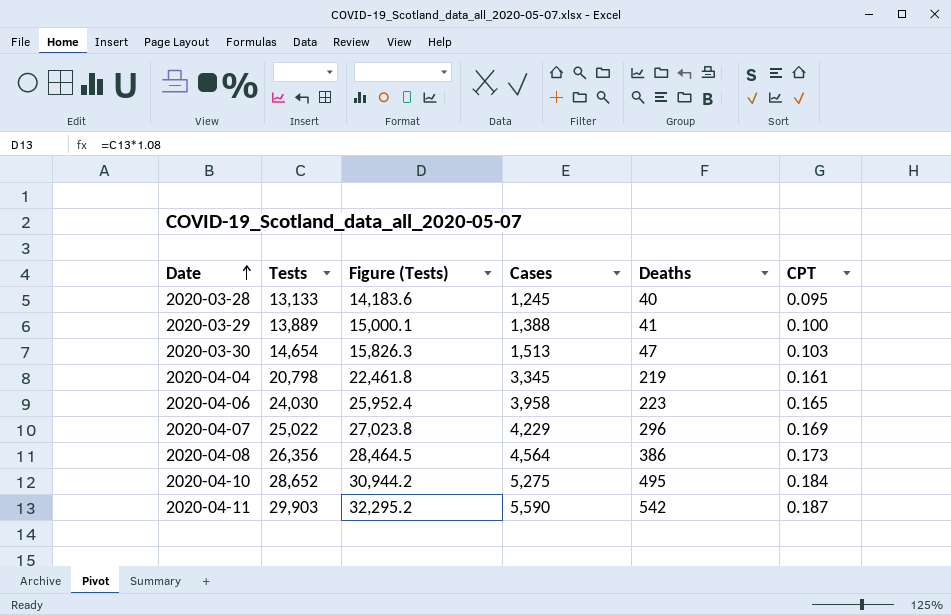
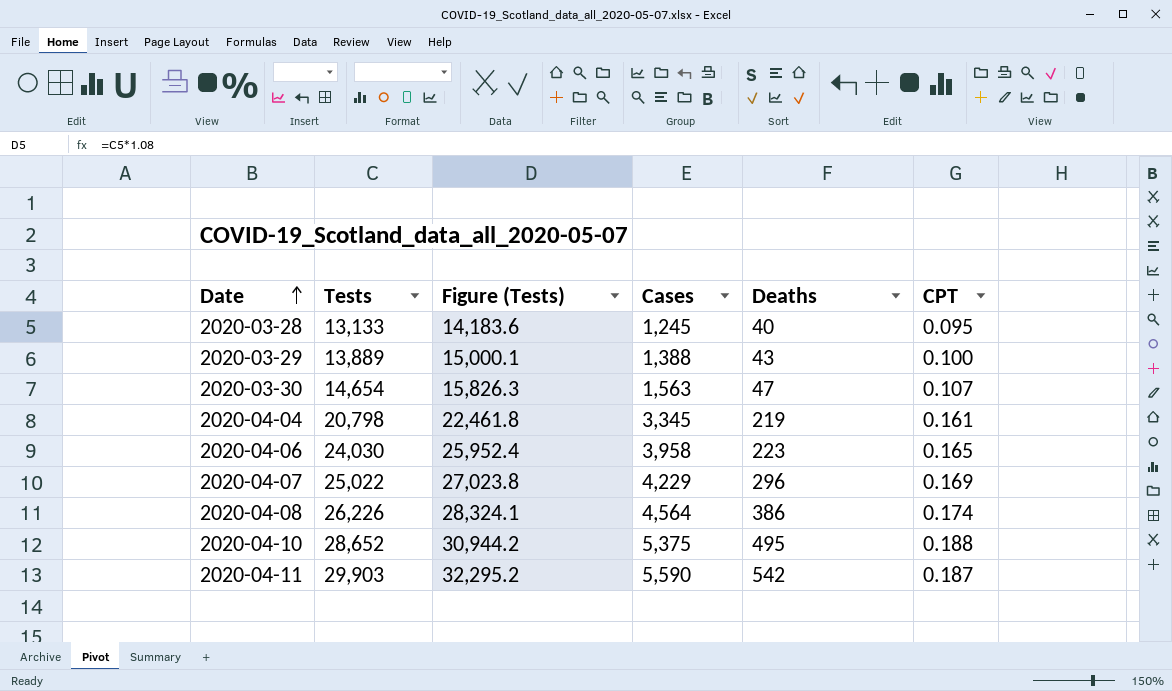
2020-03-29 | Deaths: 41 -> 43
2020-03-30 | Cases: 1,513 -> 1,563
2020-03-30 | CPT: 0.103 -> 0.107
2020-04-08 | Tests: 26,356 -> 26,226
2020-04-08 | Figure (Tests): 28,464.5 -> 28,324.1
2020-04-08 | CPT: 0.173 -> 0.174
2020-04-10 | Cases: 5,275 -> 5,375
2020-04-10 | CPT: 0.184 -> 0.188

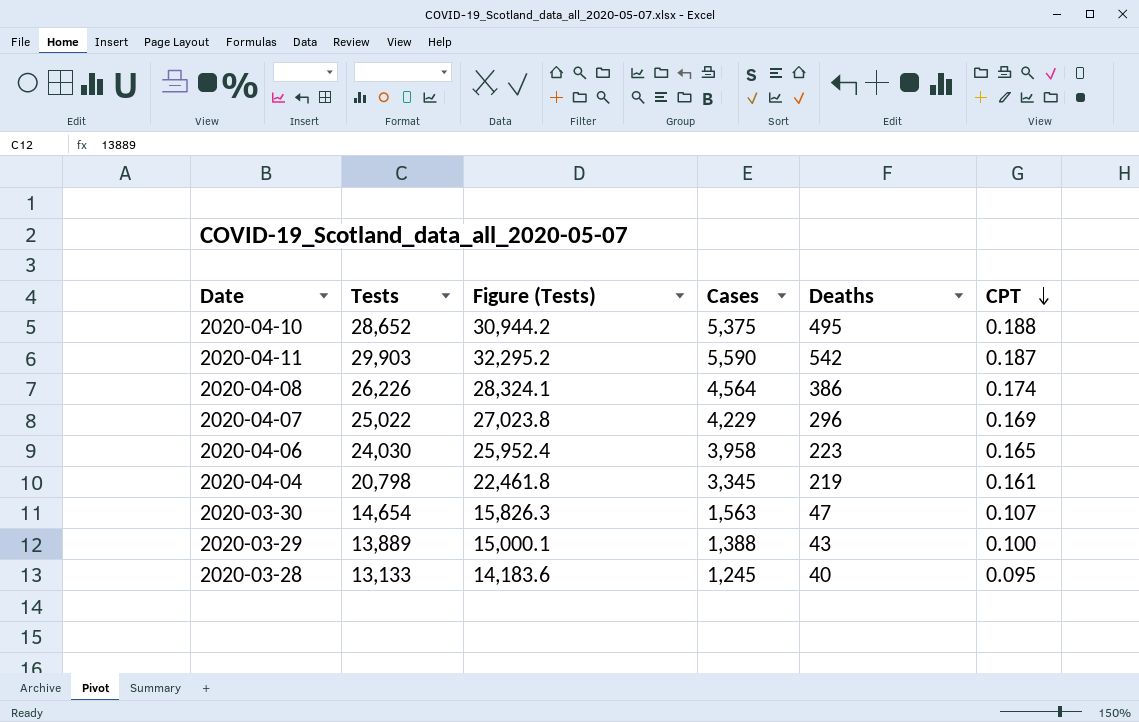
row order: Date ascending -> CPT descending

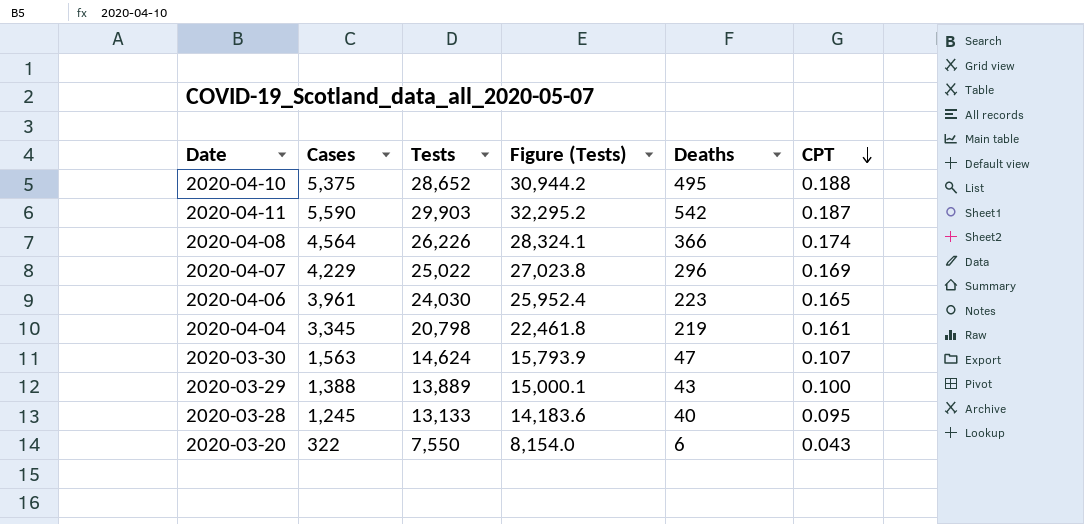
column Cases | position: 4 -> 2
2020-04-08 | Deaths: 386 -> 366
2020-04-06 | Cases: 3,958 -> 3,961
2020-03-30 | Tests: 14,654 -> 14,624
2020-03-30 | Figure (Tests): 15,826.3 -> 15,793.9
row 2020-03-20: none -> 322 | 7,550 | 8,154.0 | 6 | 0.043

